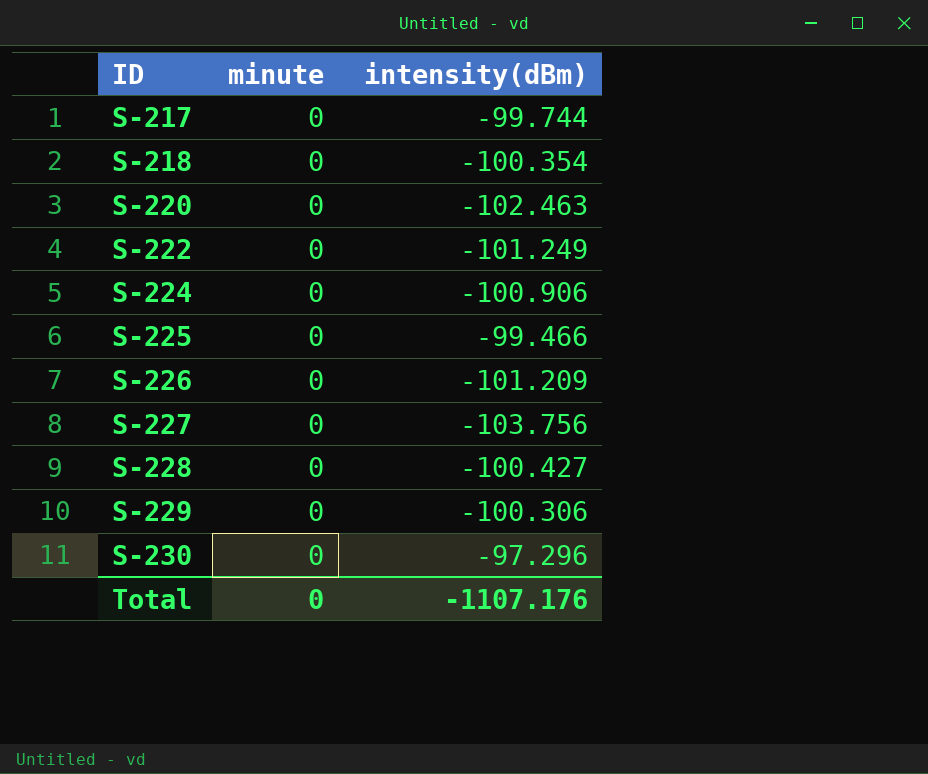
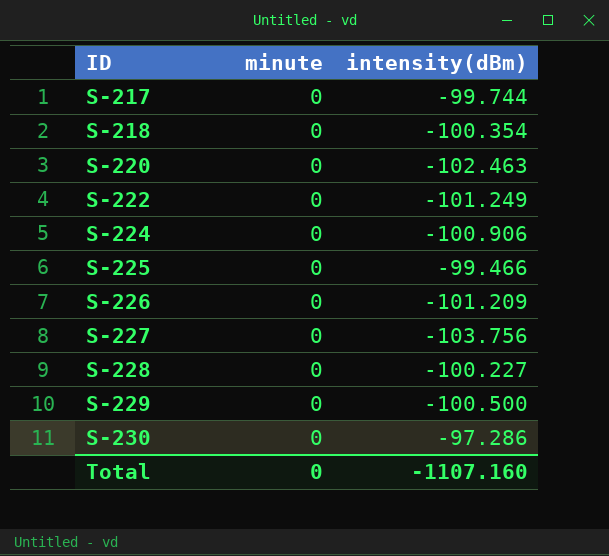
S-228 | intensity(dBm): -100.427 -> -100.227
S-229 | intensity(dBm): -100.306 -> -100.500
S-230 | intensity(dBm): -97.296 -> -97.286
Total | intensity(dBm): -1107.176 -> -1107.160

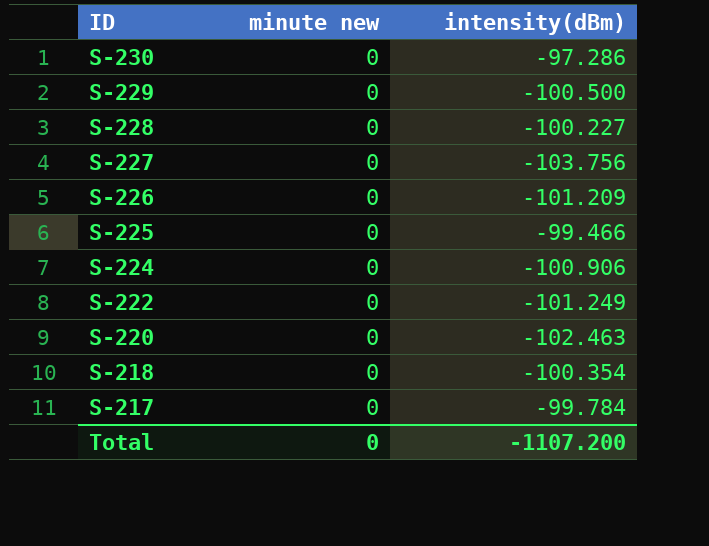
row order: ID ascending -> ID descending
column name: minute -> minute new
S-217 | intensity(dBm): -99.744 -> -99.784
Total | intensity(dBm): -1107.160 -> -1107.200

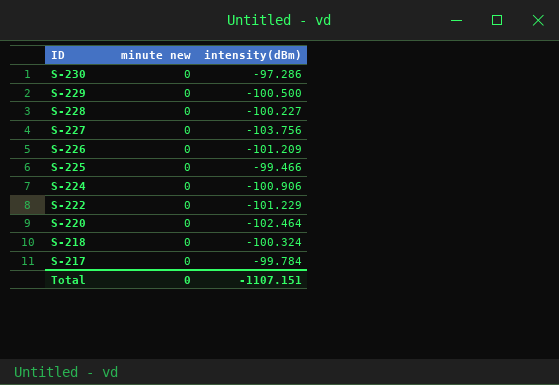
S-222 | intensity(dBm): -101.249 -> -101.229
S-220 | intensity(dBm): -102.463 -> -102.464
S-218 | intensity(dBm): -100.354 -> -100.324
Total | intensity(dBm): -1107.200 -> -1107.151

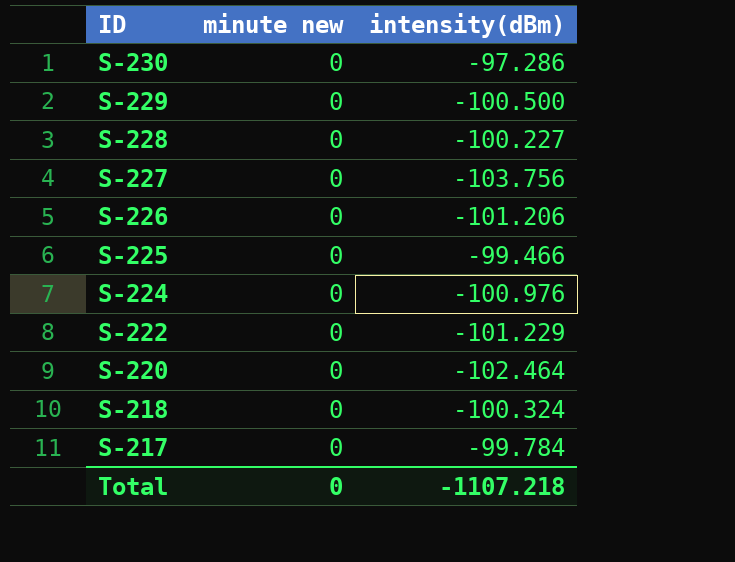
S-226 | intensity(dBm): -101.209 -> -101.206
S-224 | intensity(dBm): -100.906 -> -100.976
Total | intensity(dBm): -1107.151 -> -1107.218

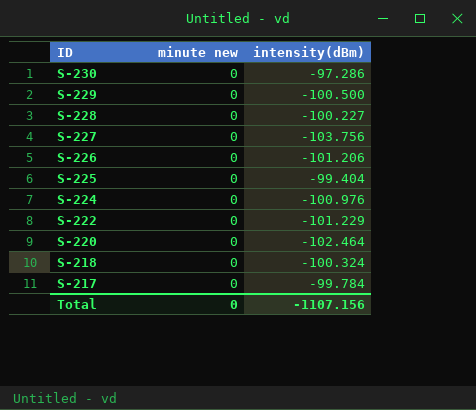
S-225 | intensity(dBm): -99.466 -> -99.404
Total | intensity(dBm): -1107.218 -> -1107.156

